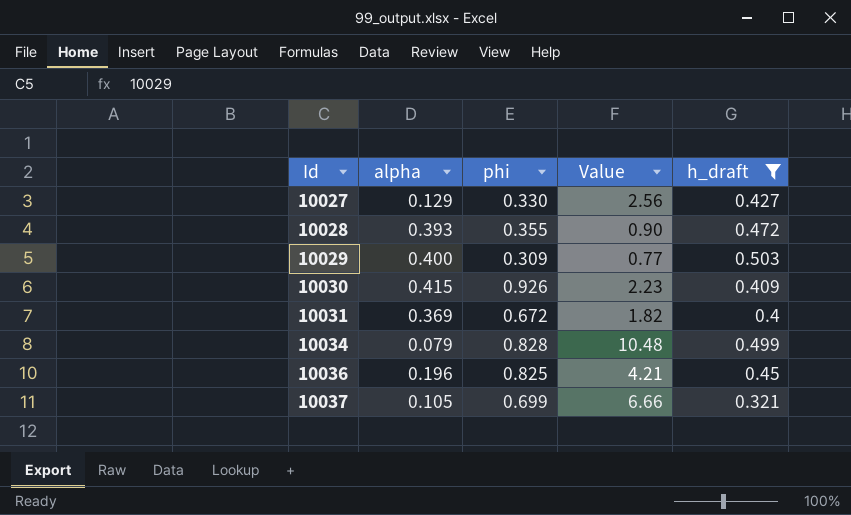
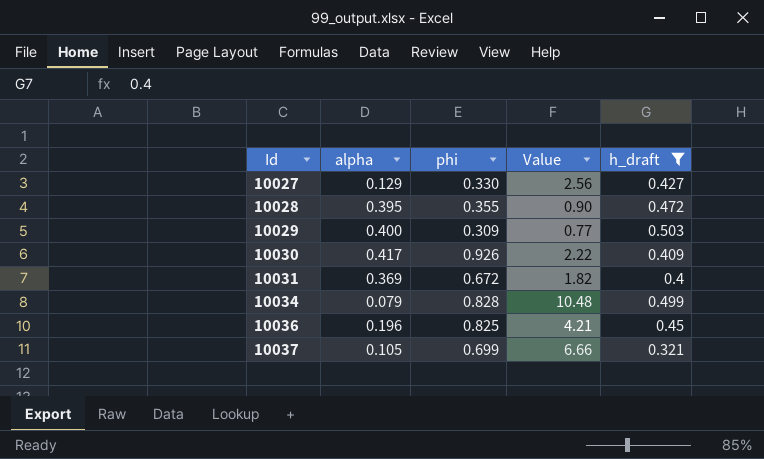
10028 | alpha: 0.393 -> 0.395
10030 | alpha: 0.415 -> 0.417
10030 | Value: 2.23 -> 2.22

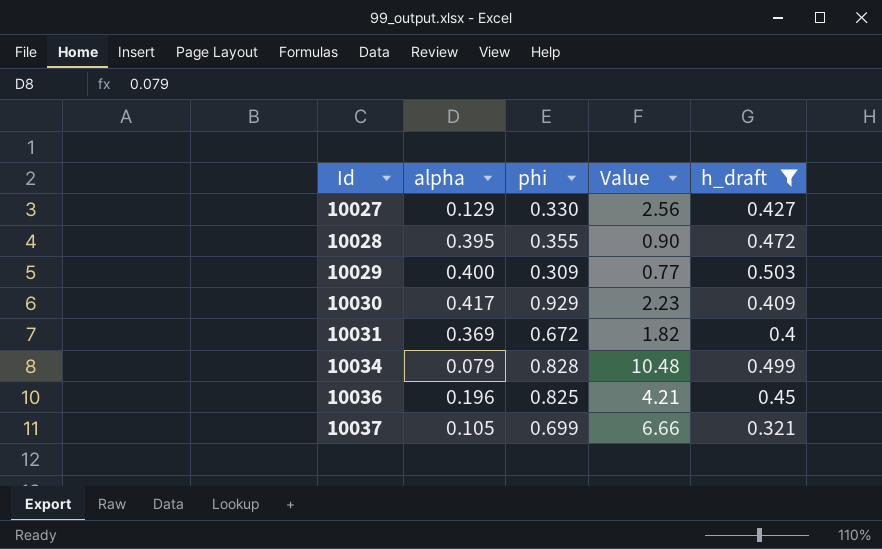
10030 | phi: 0.926 -> 0.929
10030 | Value: 2.22 -> 2.23

